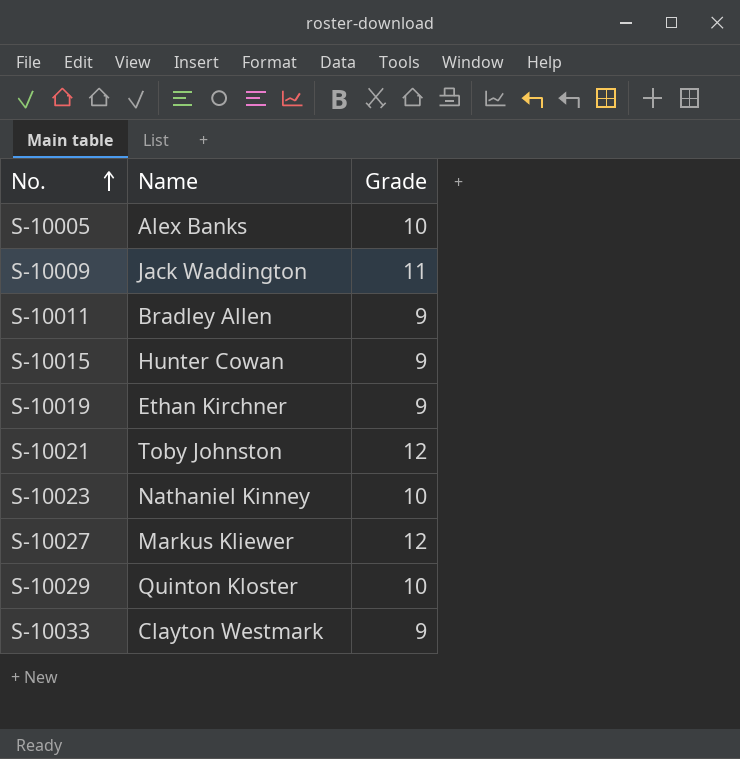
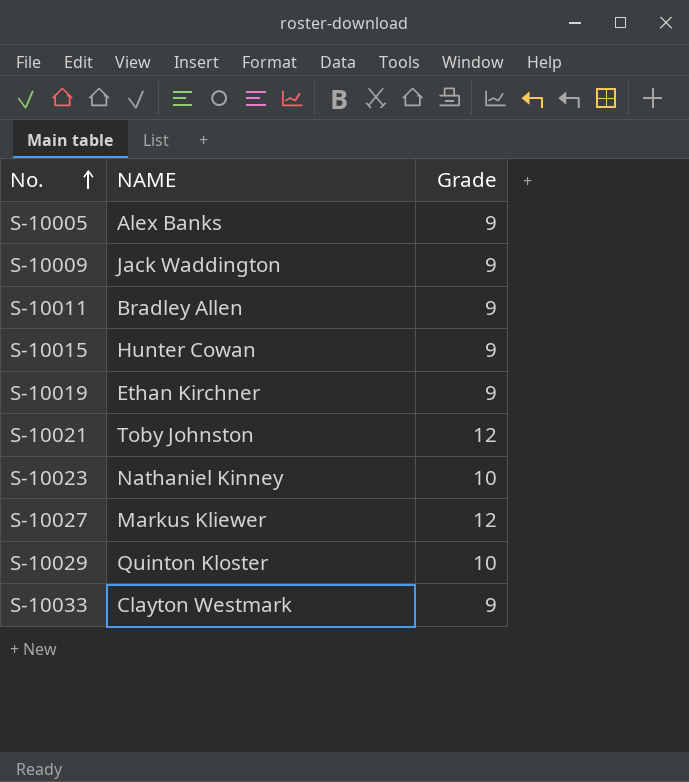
column name: Name -> NAME
S-10005 | Grade: 10 -> 9
S-10009 | Grade: 11 -> 9

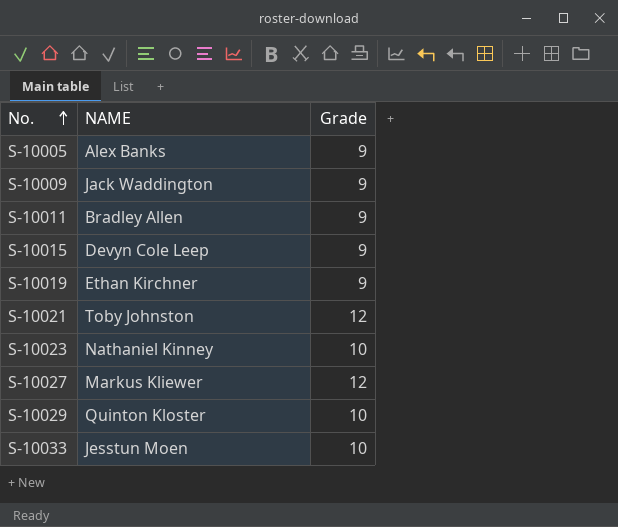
S-10015 | NAME: Hunter Cowan -> Devyn Cole Leep
S-10033 | NAME: Clayton Westmark -> Jesstun Moen
S-10033 | Grade: 9 -> 10

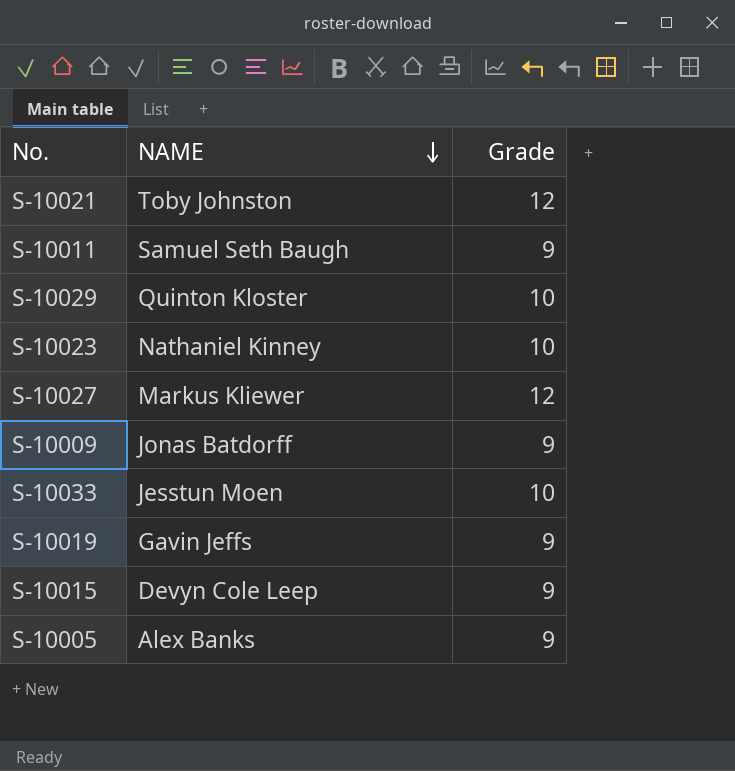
row order: No. ascending -> NAME descending
S-10011 | NAME: Bradley Allen -> Samuel Seth Baugh
S-10009 | NAME: Jack Waddington -> Jonas Batdorff
S-10019 | NAME: Ethan Kirchner -> Gavin Jeffs

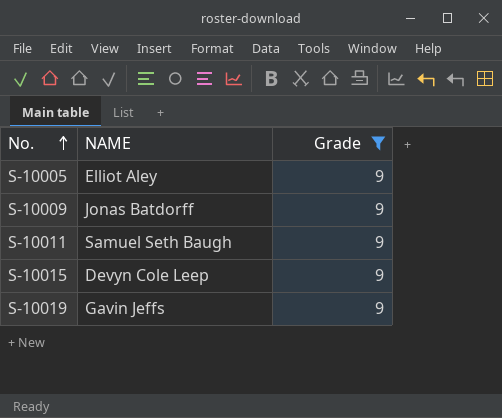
filter: none -> Grade = 9
row order: NAME descending -> No. ascending
S-10005 | NAME: Alex Banks -> Elliot Aley

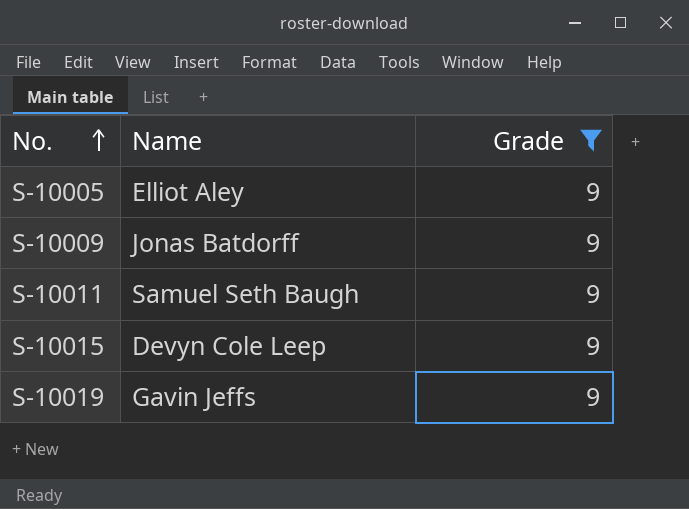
column name: NAME -> Name

